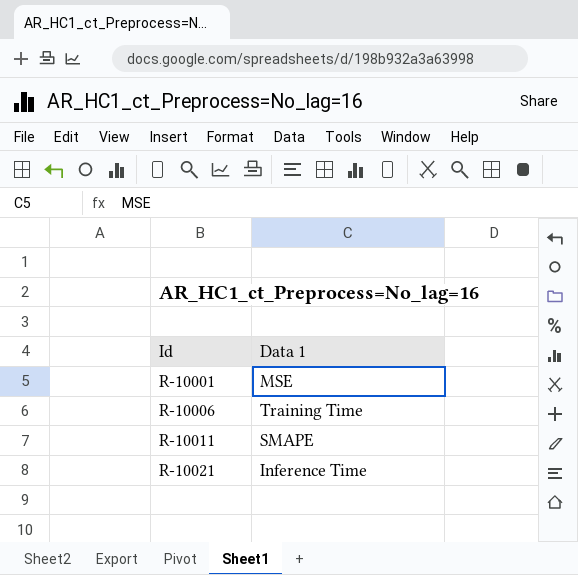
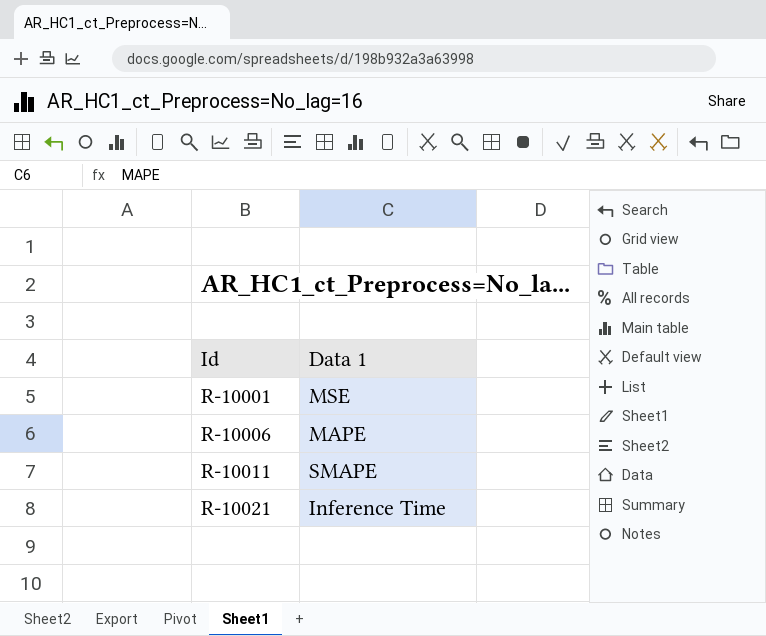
R-10006 | Data 1: Training Time -> MAPE

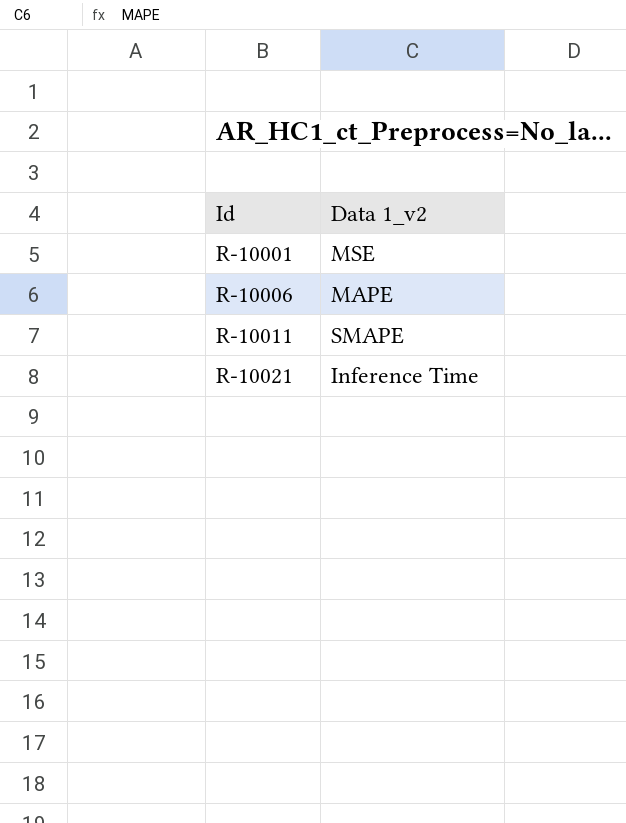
column name: Data 1 -> Data 1_v2

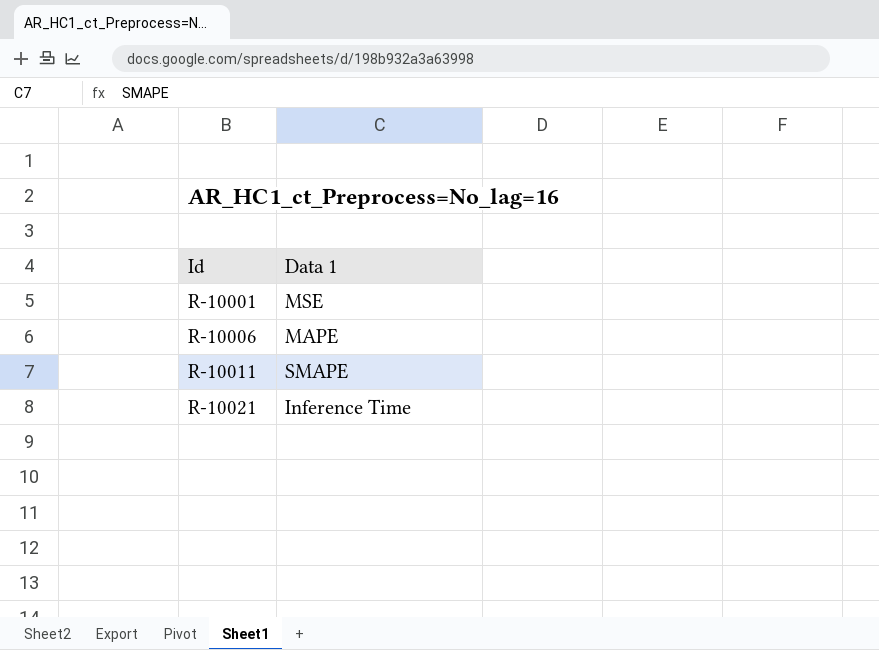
column name: Data 1_v2 -> Data 1

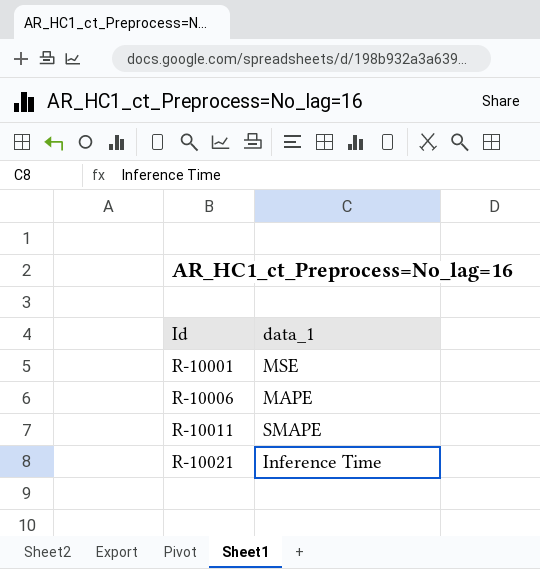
column name: Data 1 -> data_1

